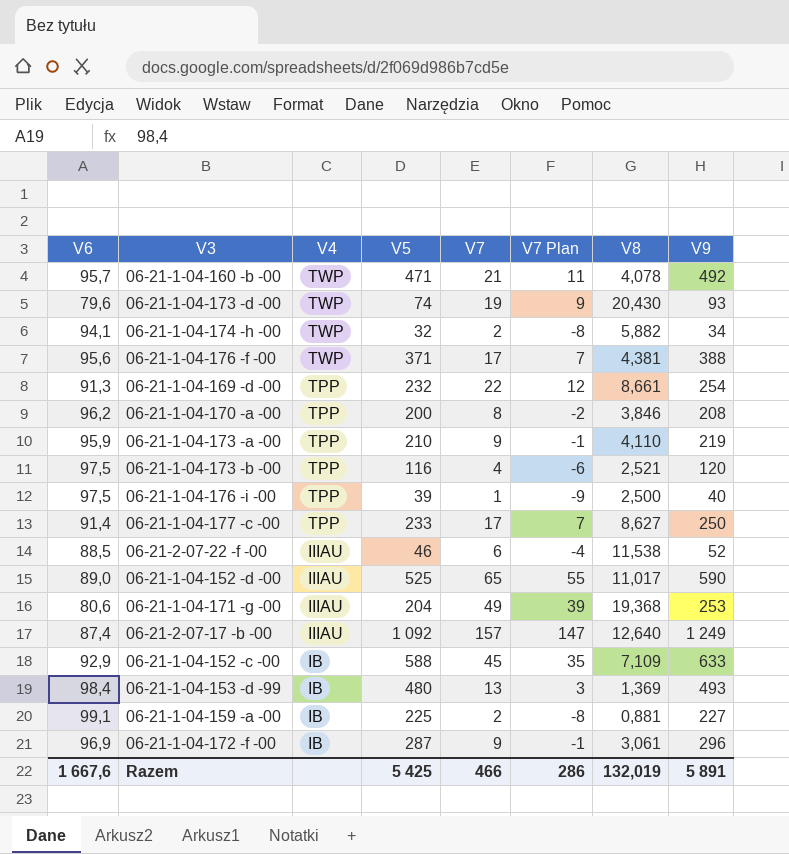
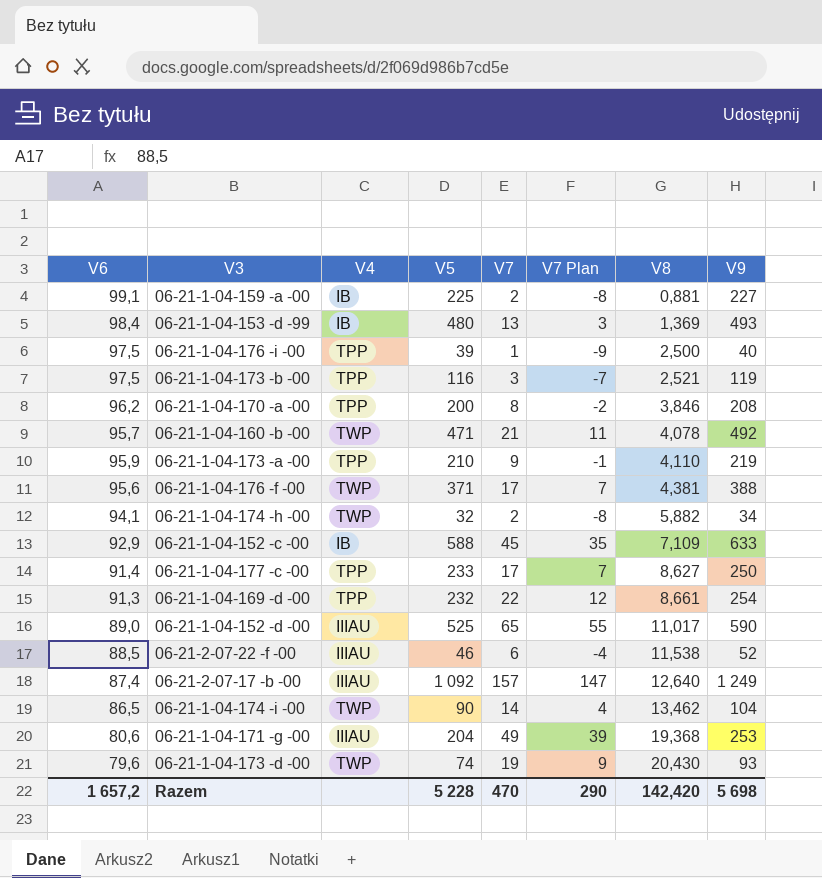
row order: V4 descending -> V8 ascending
row 06-21-1-04-172 -f -00: 96,9 | IB | 287 | 9 | -1 | 3,061 | 296 -> none
06-21-1-04-173 -b -00 | V7: 4 -> 3
06-21-1-04-173 -b -00 | V7 Plan: -6 -> -7
06-21-1-04-173 -b -00 | V9: 120 -> 119
row 06-21-1-04-174 -i -00: none -> 86,5 | TWP | 90 | 14 | 4 | 13,462 | 104
Razem | V6: 1 667,6 -> 1 657,2
Razem | V5: 5 425 -> 5 228
Razem | V7: 466 -> 470
Razem | V7 Plan: 286 -> 290
Razem | V8: 132,019 -> 142,420
Razem | V9: 5 891 -> 5 698

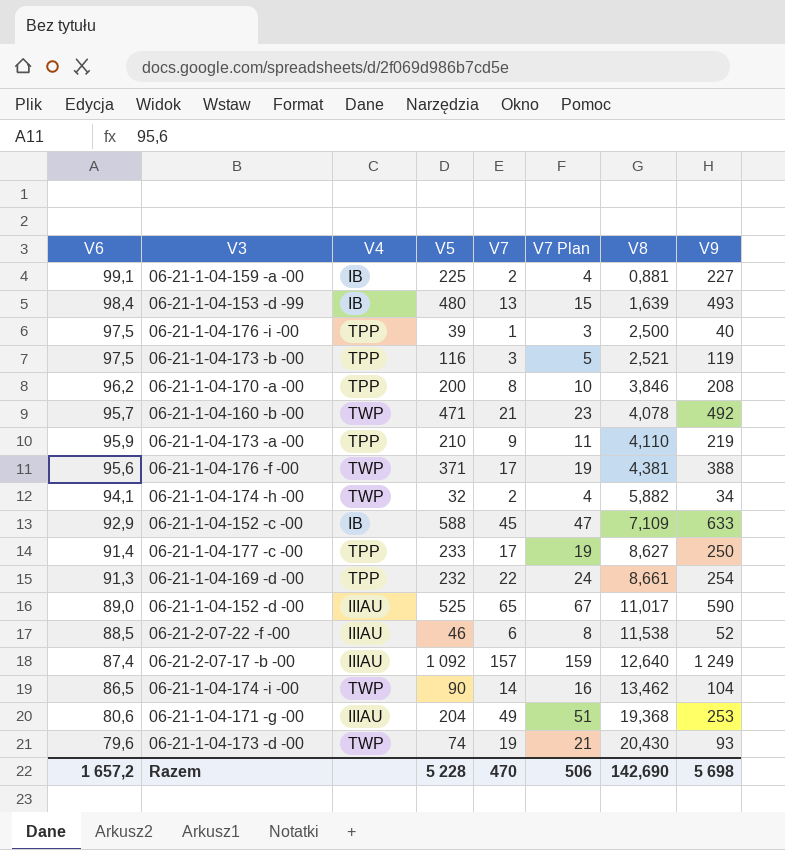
column V7 Plan | formula: [V7] - 10 -> [V7] + 2
06-21-1-04-153 -d -99 | V8: 1,369 -> 1,639
Razem | V7 Plan: 290 -> 506
Razem | V8: 142,420 -> 142,690

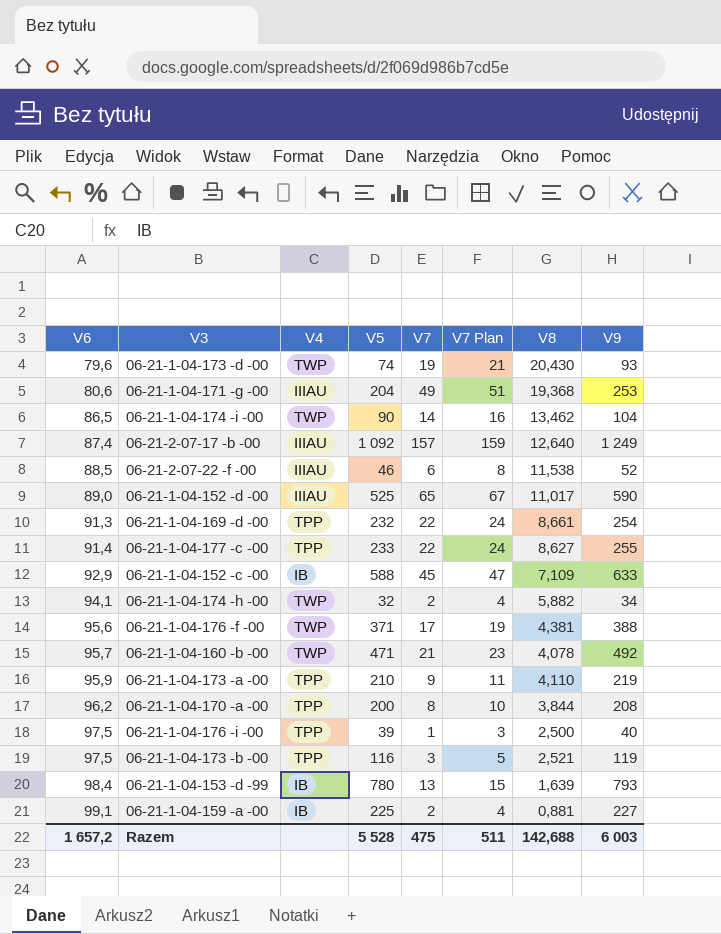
row order: V8 ascending -> V6 ascending
06-21-1-04-177 -c -00 | V7: 17 -> 22
06-21-1-04-177 -c -00 | V7 Plan: 19 -> 24
06-21-1-04-177 -c -00 | V9: 250 -> 255
06-21-1-04-170 -a -00 | V8: 3,846 -> 3,844
06-21-1-04-153 -d -99 | V5: 480 -> 780
06-21-1-04-153 -d -99 | V9: 493 -> 793
Razem | V5: 5 228 -> 5 528
Razem | V7: 470 -> 475
Razem | V7 Plan: 506 -> 511
Razem | V8: 142,690 -> 142,688
Razem | V9: 5 698 -> 6 003

